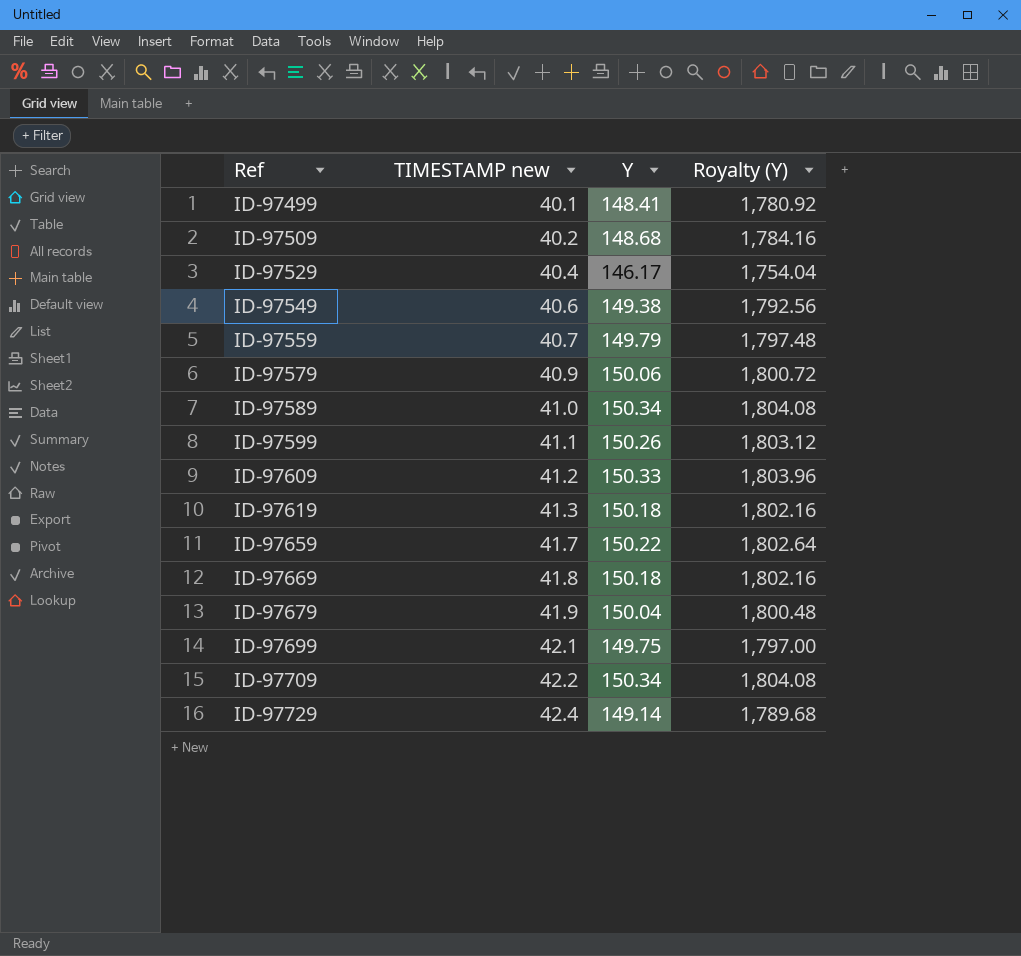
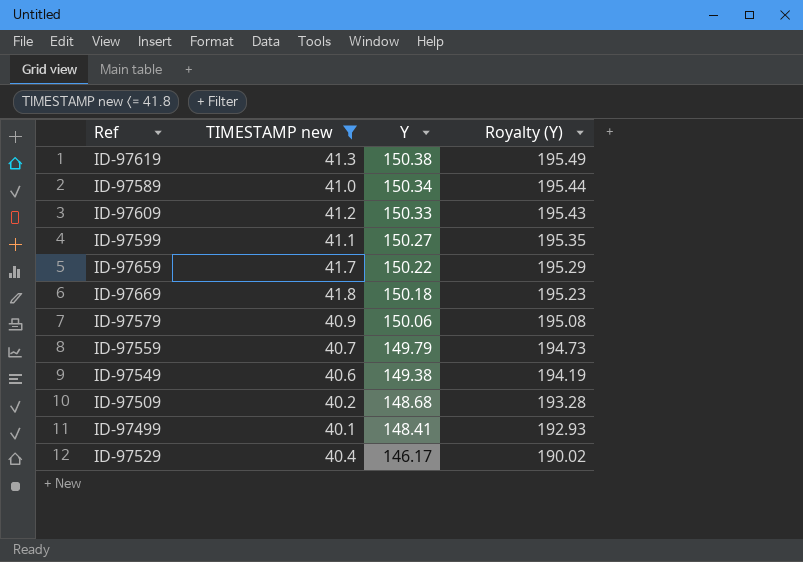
filter: none -> TIMESTAMP new <= 41.8
row order: Ref ascending -> Y descending
column Royalty (Y) | formula: [Y] * 12 -> [Y] * 1.3
ID-97619 | Y: 150.18 -> 150.38
ID-97599 | Y: 150.26 -> 150.27

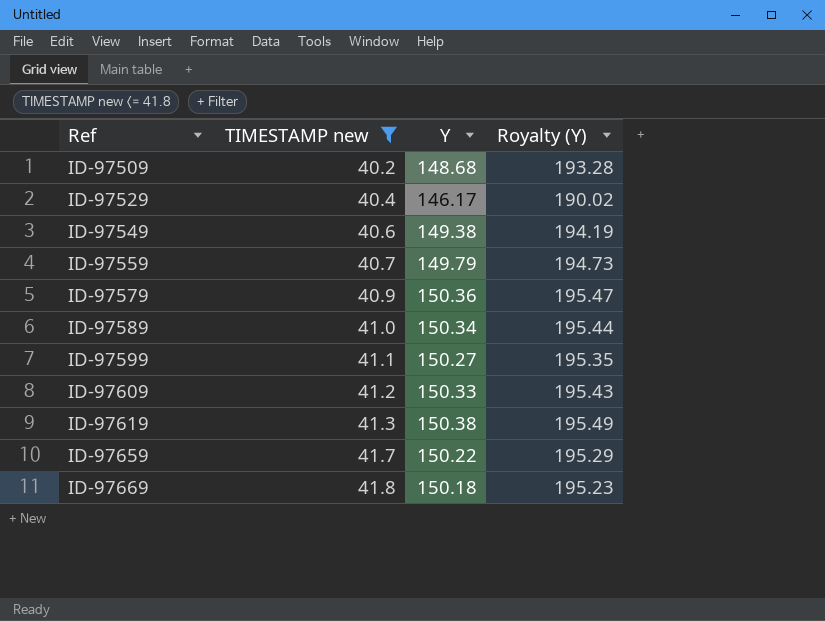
row order: Y descending -> Ref ascending
row ID-97499: 40.1 | 148.41 | 192.93 -> none
ID-97579 | Y: 150.06 -> 150.36
ID-97579 | Royalty (Y): 195.08 -> 195.47

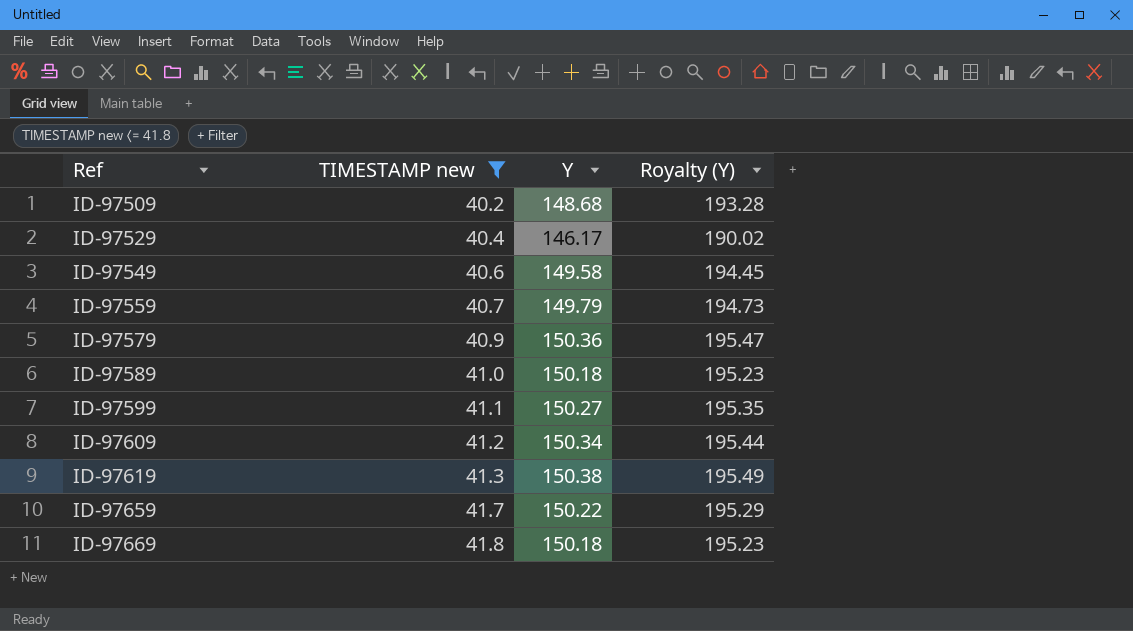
ID-97549 | Y: 149.38 -> 149.58
ID-97549 | Royalty (Y): 194.19 -> 194.45
ID-97589 | Y: 150.34 -> 150.18
ID-97589 | Royalty (Y): 195.44 -> 195.23
ID-97609 | Y: 150.33 -> 150.34
ID-97609 | Royalty (Y): 195.43 -> 195.44

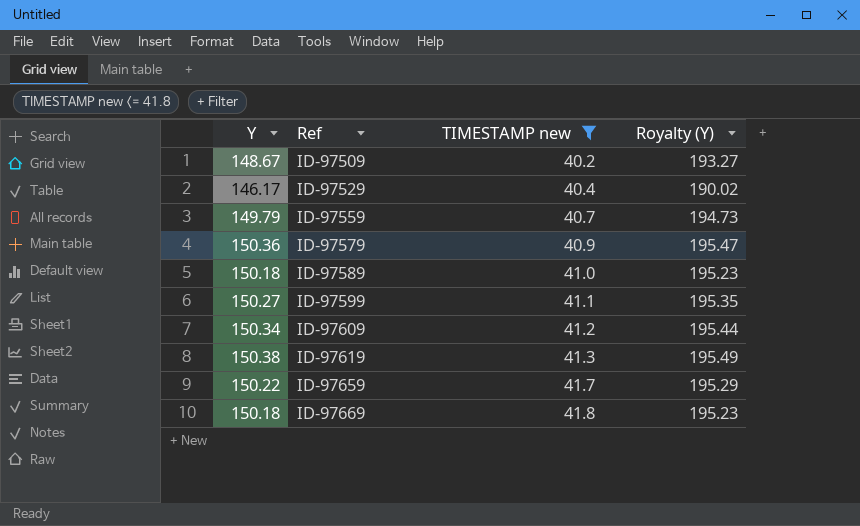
column Y | position: 3 -> 1
row ID-97549: 40.6 | 149.58 | 194.45 -> none
ID-97509 | Y: 148.68 -> 148.67
ID-97509 | Royalty (Y): 193.28 -> 193.27

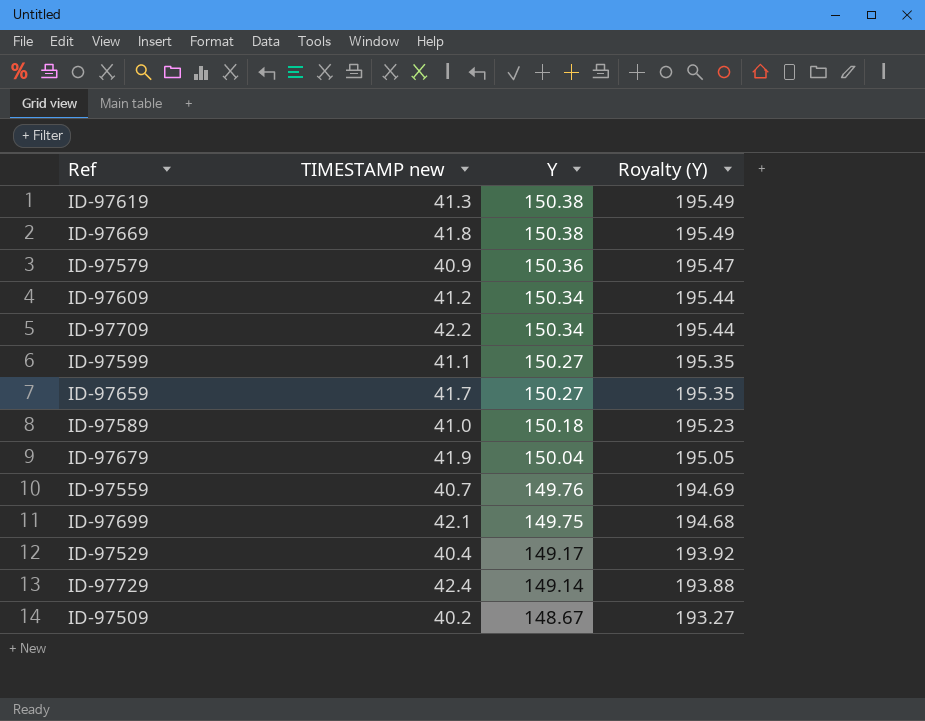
filter: TIMESTAMP new <= 41.8 -> none
row order: Ref ascending -> Y descending
column Y | position: 1 -> 3
ID-97669 | Y: 150.18 -> 150.38
ID-97669 | Royalty (Y): 195.23 -> 195.49
ID-97659 | Y: 150.22 -> 150.27
ID-97659 | Royalty (Y): 195.29 -> 195.35
ID-97559 | Y: 149.79 -> 149.76
ID-97559 | Royalty (Y): 194.73 -> 194.69
ID-97529 | Y: 146.17 -> 149.17
ID-97529 | Royalty (Y): 190.02 -> 193.92

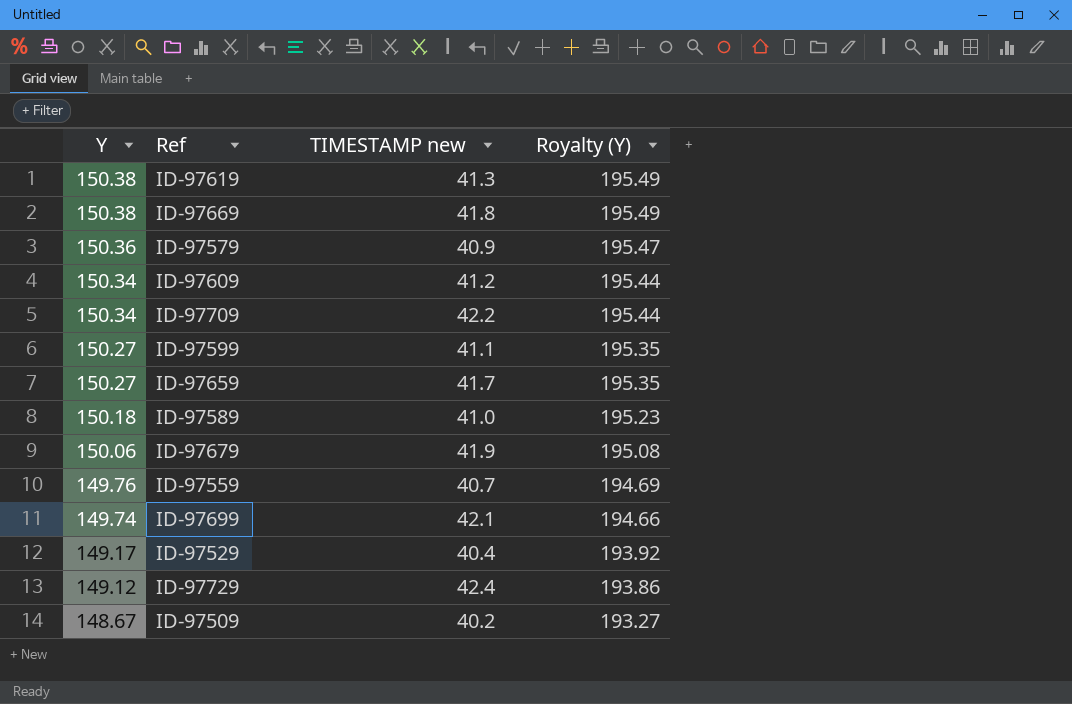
column Y | position: 3 -> 1
ID-97679 | Y: 150.04 -> 150.06
ID-97679 | Royalty (Y): 195.05 -> 195.08
ID-97699 | Y: 149.75 -> 149.74
ID-97699 | Royalty (Y): 194.68 -> 194.66
ID-97729 | Y: 149.14 -> 149.12
ID-97729 | Royalty (Y): 193.88 -> 193.86

